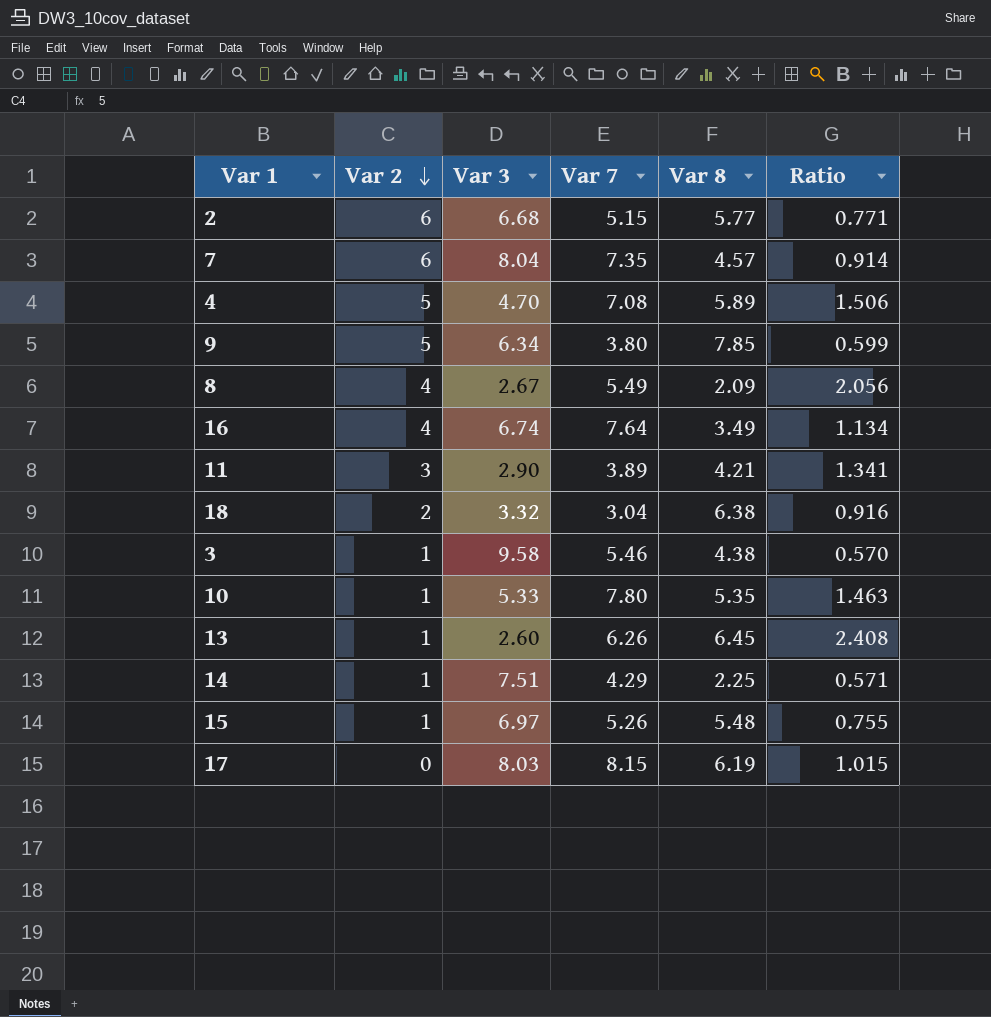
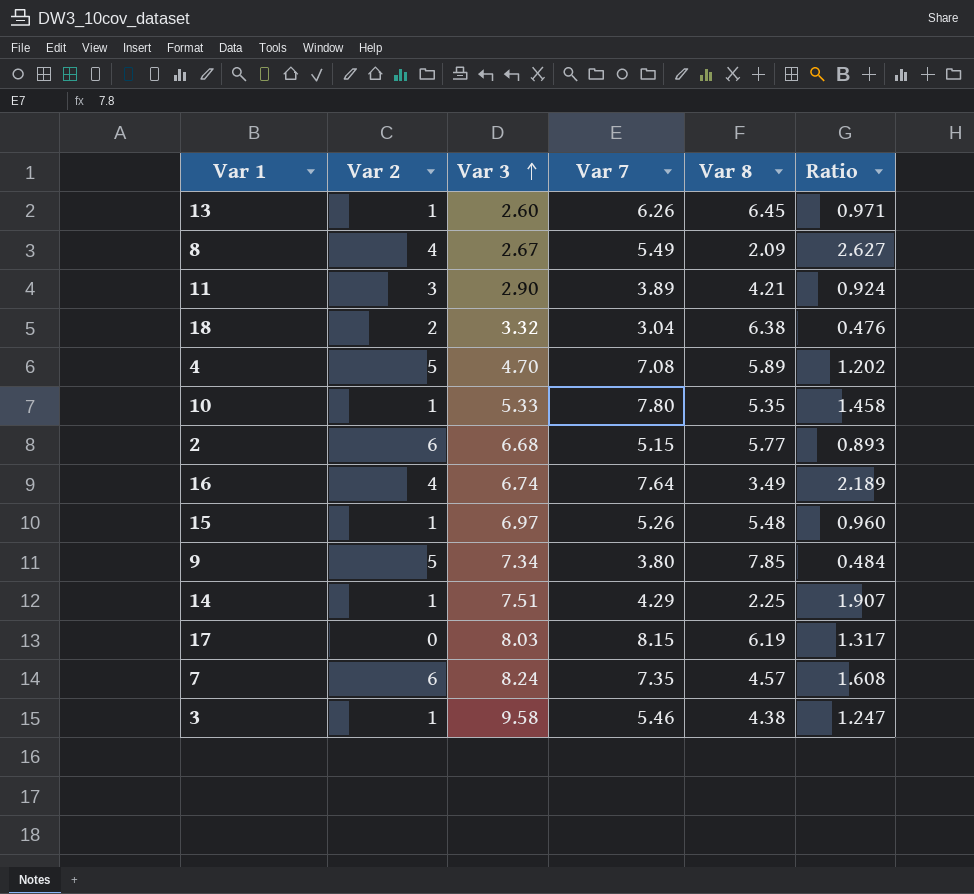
row order: Var 2 descending -> Var 3 ascending
column Ratio | formula: [Var 7] / [Var 3] -> [Var 7] / [Var 8]
9 | Var 3: 6.34 -> 7.34
7 | Var 3: 8.04 -> 8.24

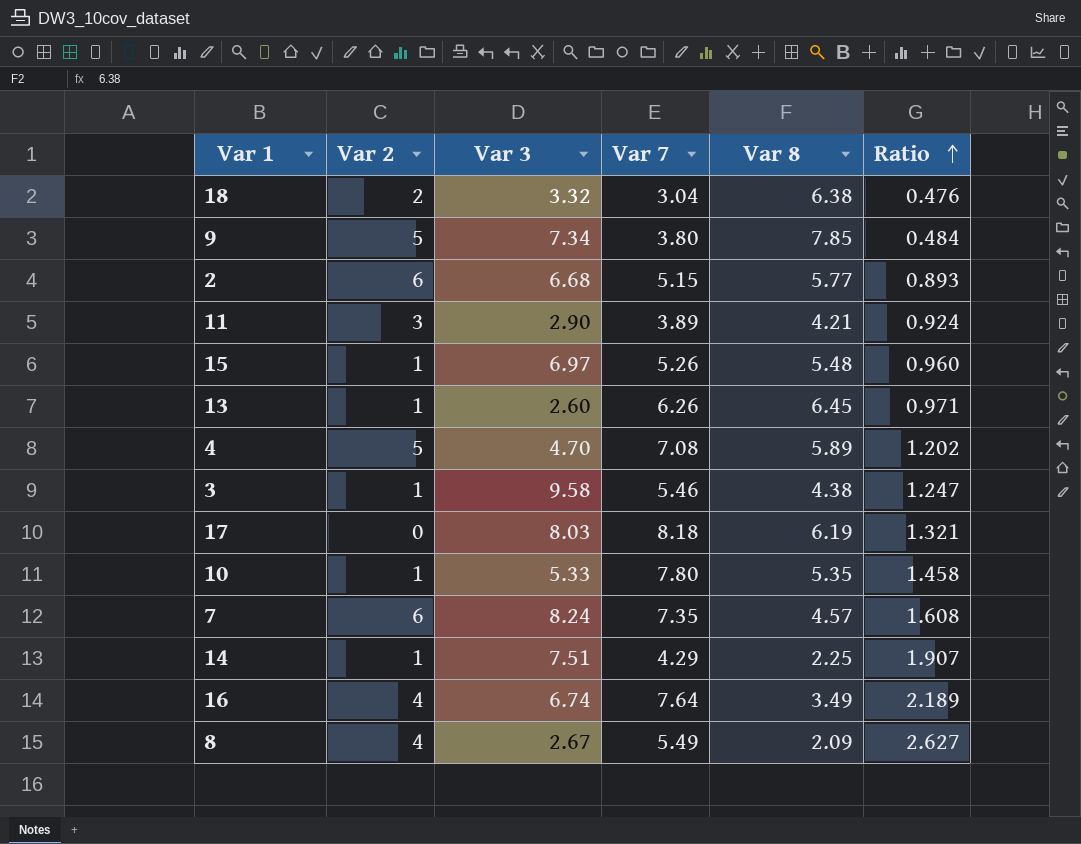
row order: Var 3 ascending -> Ratio ascending
17 | Var 7: 8.15 -> 8.18
17 | Ratio: 1.317 -> 1.321

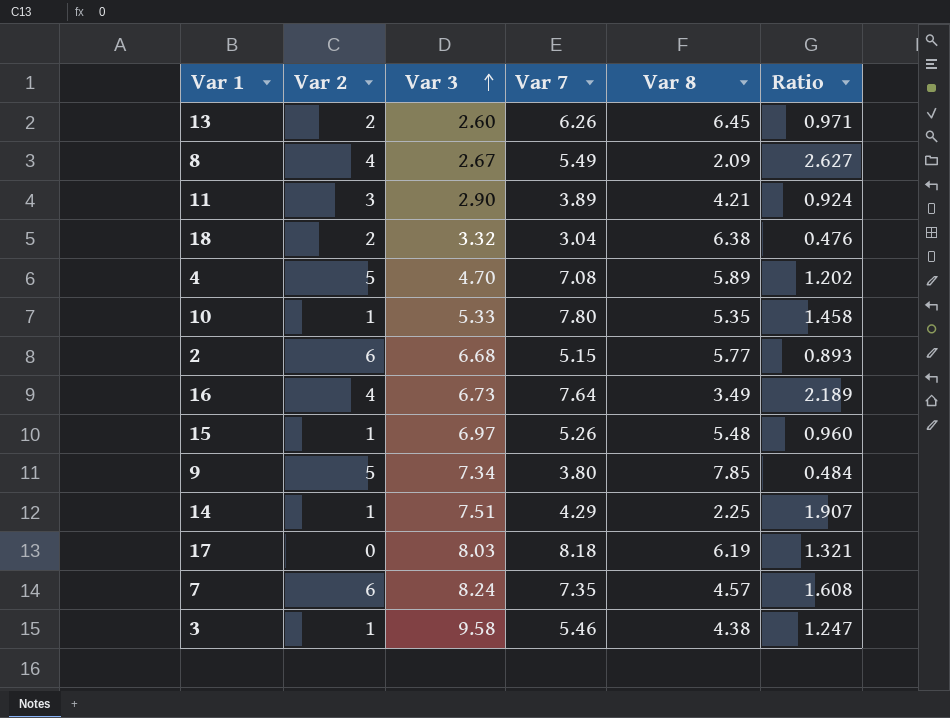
row order: Ratio ascending -> Var 3 ascending
13 | Var 2: 1 -> 2
16 | Var 3: 6.74 -> 6.73

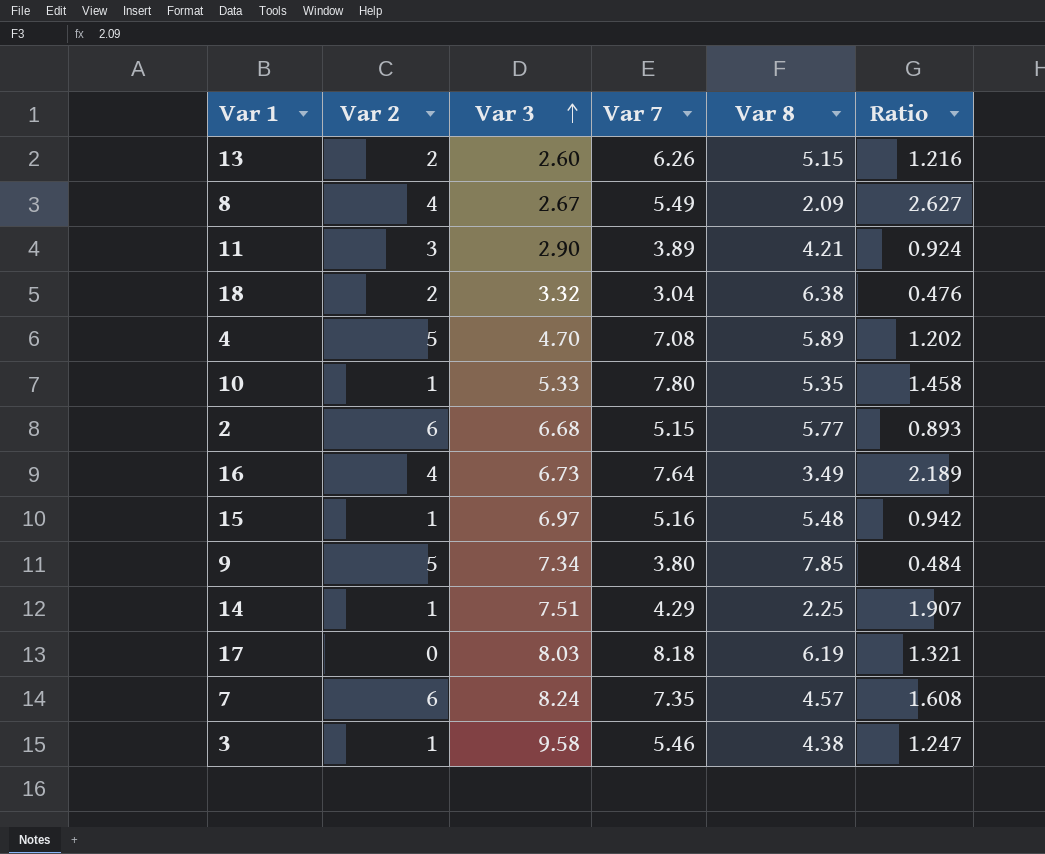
13 | Var 8: 6.45 -> 5.15
13 | Ratio: 0.971 -> 1.216
15 | Var 7: 5.26 -> 5.16
15 | Ratio: 0.960 -> 0.942

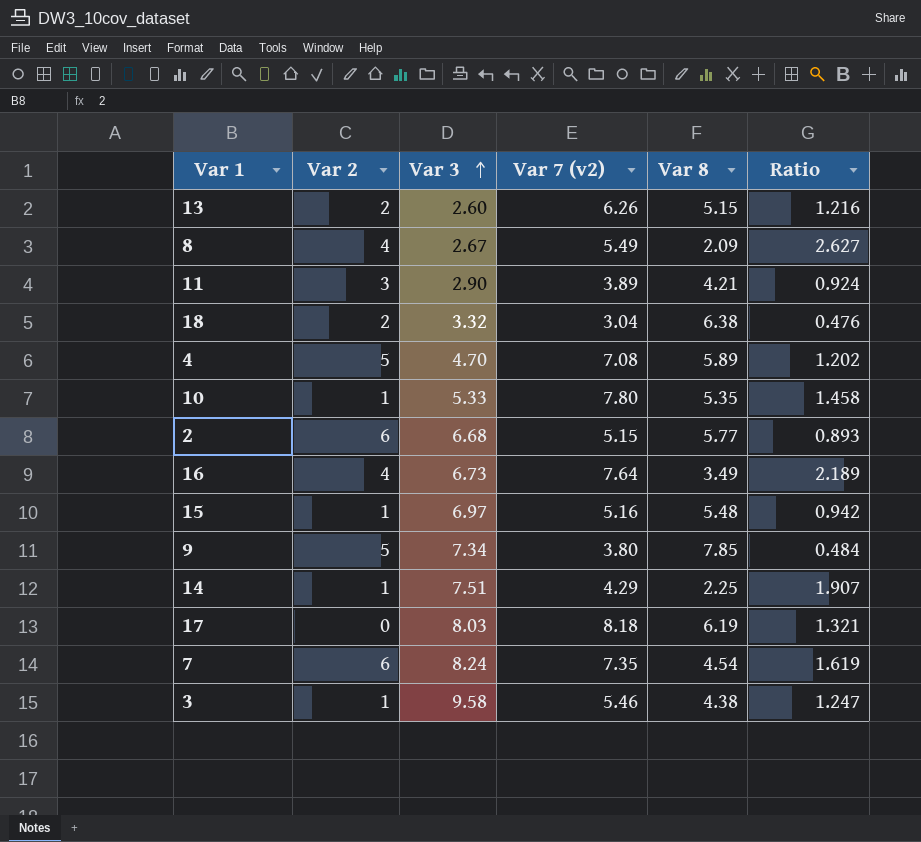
column name: Var 7 -> Var 7 (v2)
7 | Var 8: 4.57 -> 4.54
7 | Ratio: 1.608 -> 1.619

